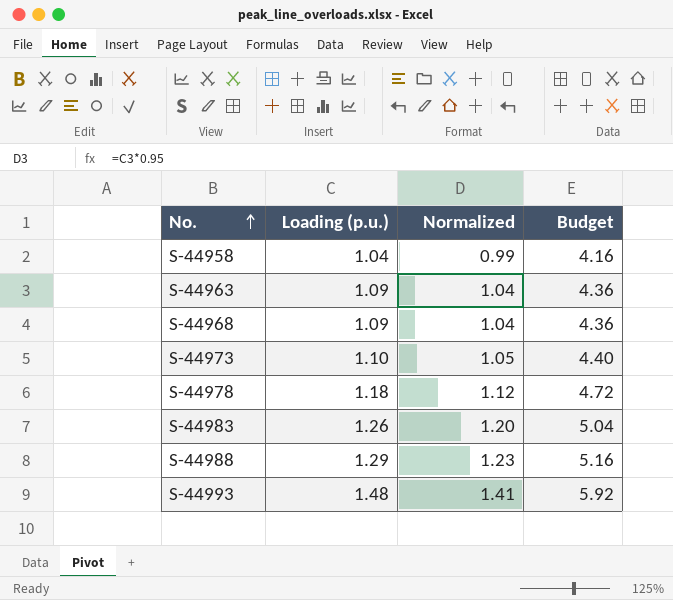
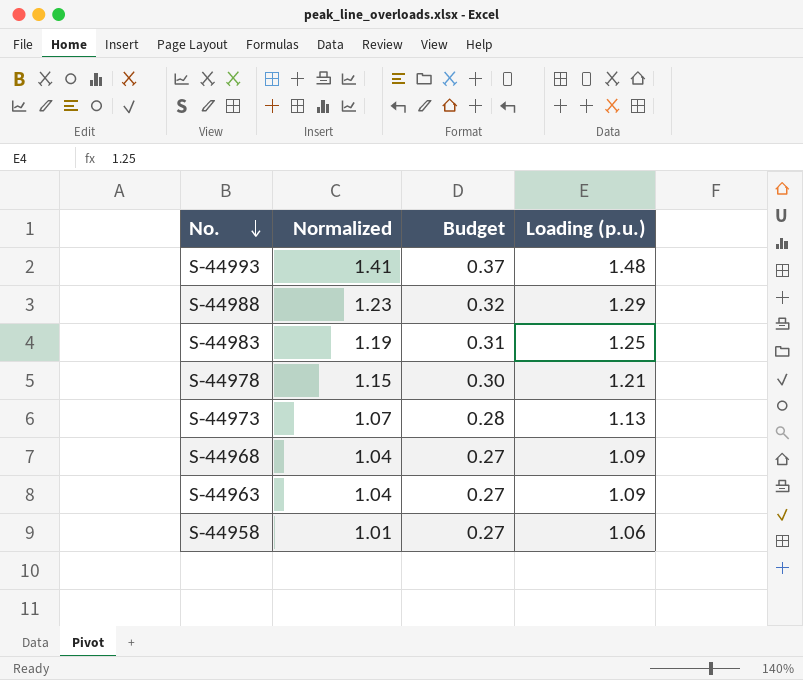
row order: No. ascending -> No. descending
column Budget | formula: [Loading (p.u.)] * 4 -> [Loading (p.u.)] * 0.25
column Loading (p.u.) | position: 2 -> 4
S-44983 | Normalized: 1.20 -> 1.19
S-44983 | Loading (p.u.): 1.26 -> 1.25
S-44978 | Normalized: 1.12 -> 1.15
S-44978 | Loading (p.u.): 1.18 -> 1.21
S-44973 | Normalized: 1.05 -> 1.07
S-44973 | Loading (p.u.): 1.10 -> 1.13
S-44958 | Normalized: 0.99 -> 1.01
S-44958 | Loading (p.u.): 1.04 -> 1.06

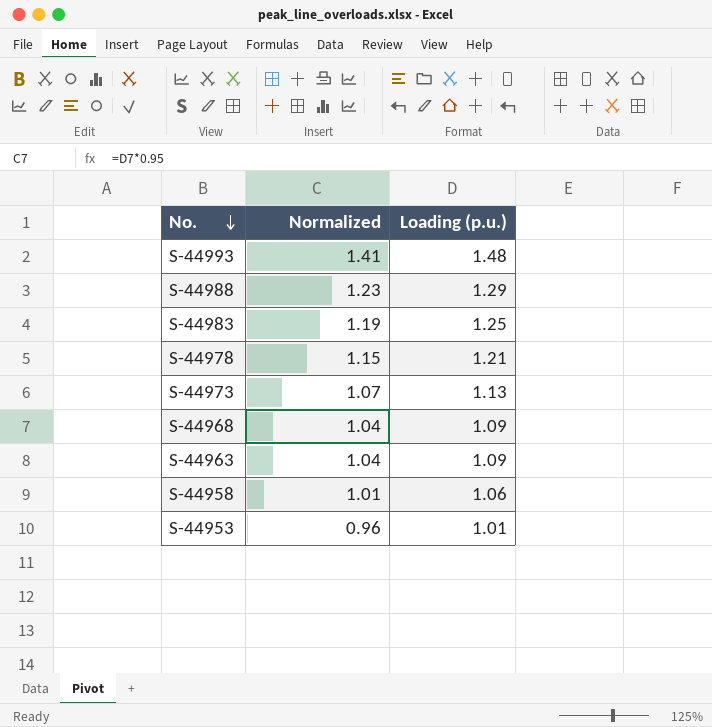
column Budget | formula: [Loading (p.u.)] * 0.25 -> none
row S-44953: none -> 0.96 | 1.01

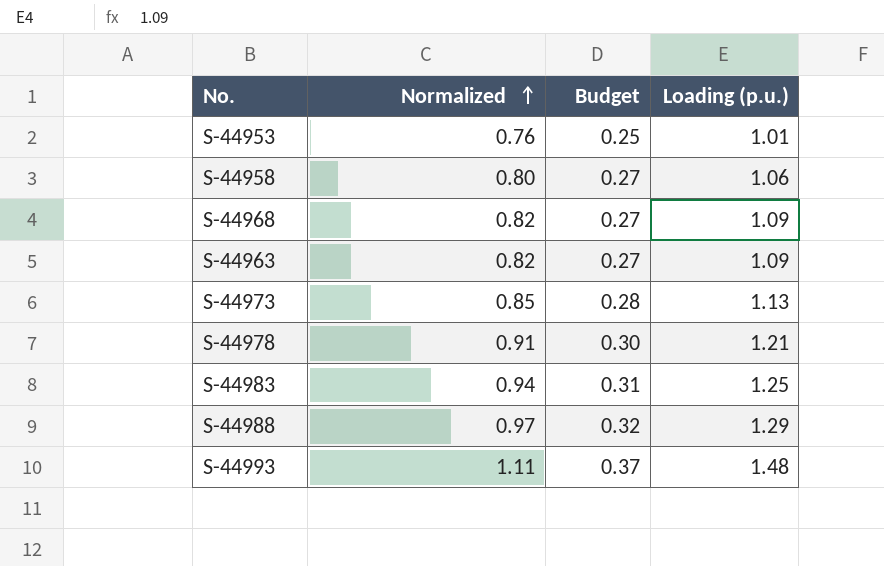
row order: No. descending -> Normalized ascending
column Normalized | formula: [Loading (p.u.)] * 0.95 -> [Loading (p.u.)] * 0.75
column Budget | formula: none -> [Loading (p.u.)] * 0.25

